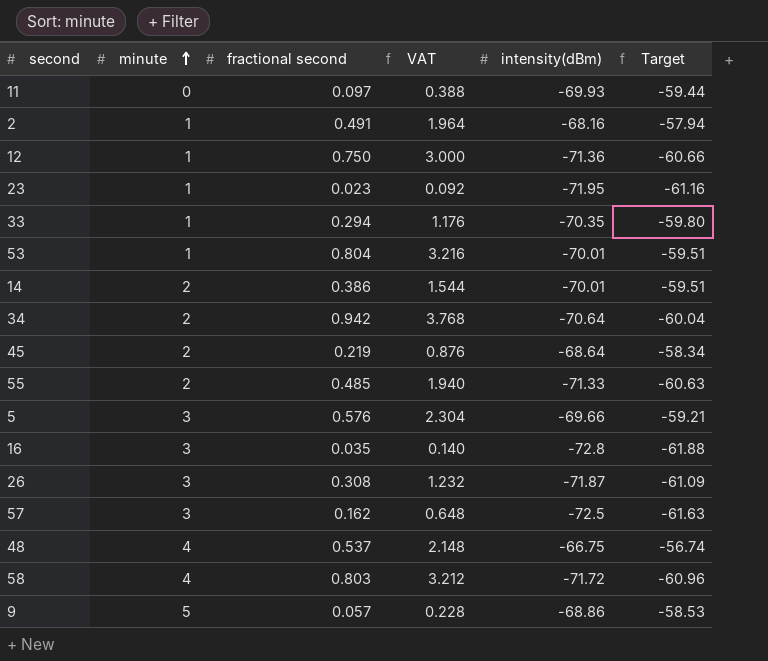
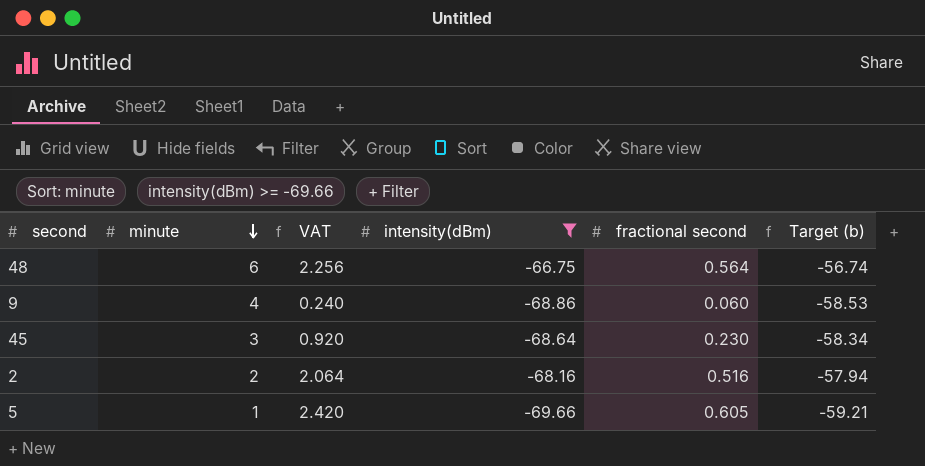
filter: none -> intensity(dBm) >= -69.66
row order: minute ascending -> minute descending
column fractional second | position: 3 -> 5
column name: Target -> Target (b)
48 | minute: 4 -> 6
48 | VAT: 2.148 -> 2.256
48 | fractional second: 0.537 -> 0.564
9 | minute: 5 -> 4
9 | VAT: 0.228 -> 0.240
9 | fractional second: 0.057 -> 0.060
45 | minute: 2 -> 3
45 | VAT: 0.876 -> 0.920
45 | fractional second: 0.219 -> 0.230
2 | minute: 1 -> 2
2 | VAT: 1.964 -> 2.064
2 | fractional second: 0.491 -> 0.516
5 | minute: 3 -> 1
5 | VAT: 2.304 -> 2.420
5 | fractional second: 0.576 -> 0.605

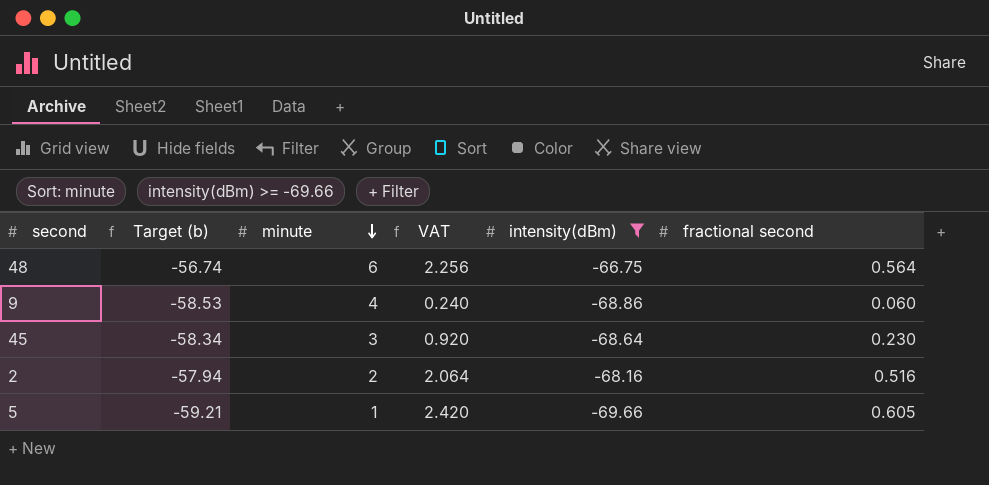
column Target (b) | position: 6 -> 2

